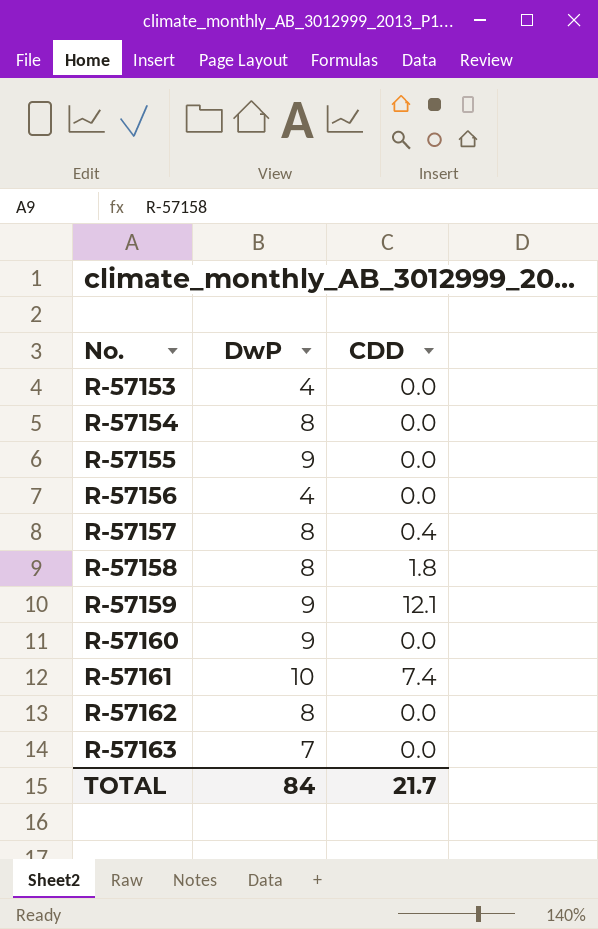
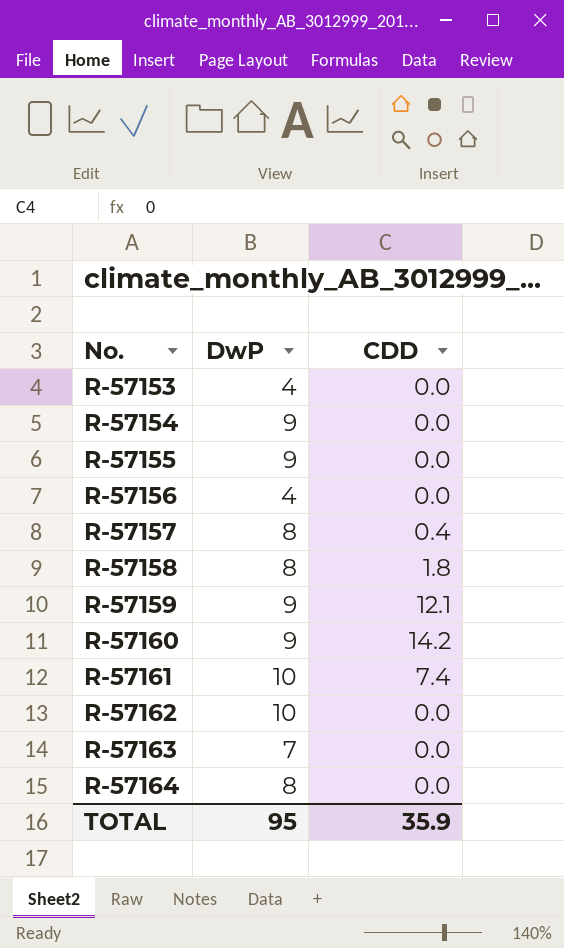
R-57154 | DwP: 8 -> 9
R-57160 | CDD: 0.0 -> 14.2
R-57162 | DwP: 8 -> 10
row R-57164: none -> 8 | 0.0
TOTAL | DwP: 84 -> 95
TOTAL | CDD: 21.7 -> 35.9

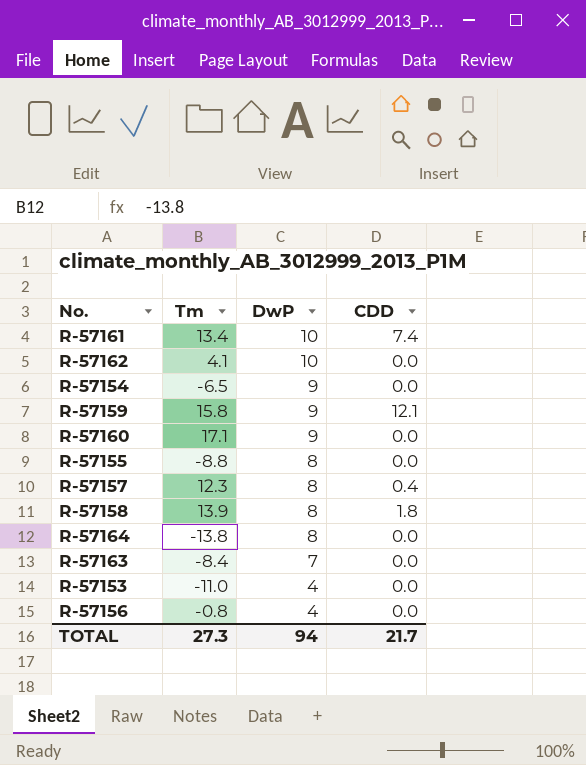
row order: No. ascending -> DwP descending
column Tm | position: none -> 2
R-57160 | CDD: 14.2 -> 0.0
R-57155 | DwP: 9 -> 8
TOTAL | DwP: 95 -> 94
TOTAL | CDD: 35.9 -> 21.7

